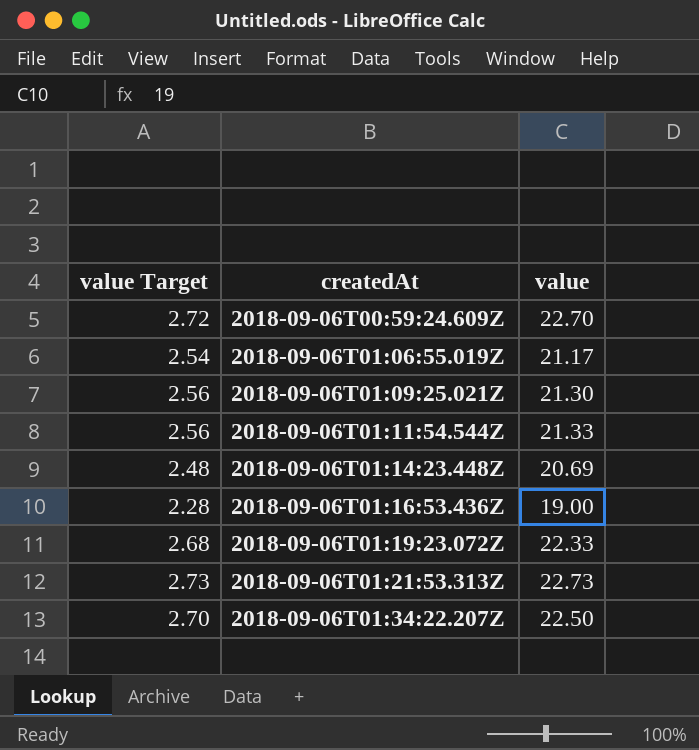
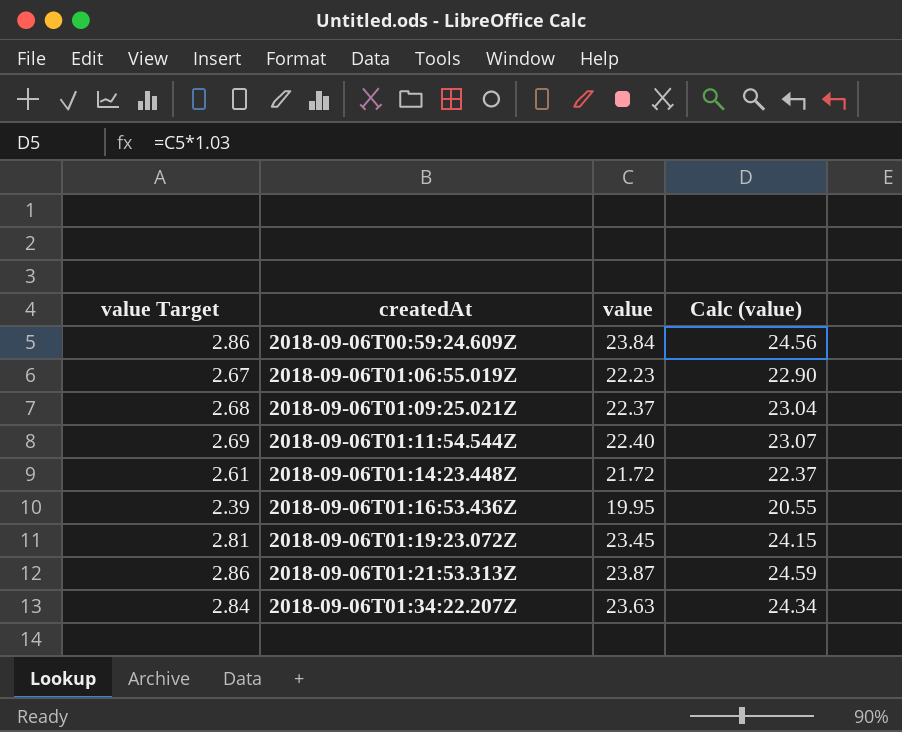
column Calc (value) | formula: none -> [value] * 1.03
2018-09-06T00:59:24.609Z | value Target: 2.72 -> 2.86
2018-09-06T00:59:24.609Z | value: 22.70 -> 23.84
2018-09-06T01:06:55.019Z | value Target: 2.54 -> 2.67
2018-09-06T01:06:55.019Z | value: 21.17 -> 22.23
2018-09-06T01:09:25.021Z | value Target: 2.56 -> 2.68
2018-09-06T01:09:25.021Z | value: 21.30 -> 22.37
2018-09-06T01:11:54.544Z | value Target: 2.56 -> 2.69
2018-09-06T01:11:54.544Z | value: 21.33 -> 22.40
2018-09-06T01:14:23.448Z | value Target: 2.48 -> 2.61
2018-09-06T01:14:23.448Z | value: 20.69 -> 21.72
2018-09-06T01:16:53.436Z | value Target: 2.28 -> 2.39
2018-09-06T01:16:53.436Z | value: 19.00 -> 19.95
2018-09-06T01:19:23.072Z | value Target: 2.68 -> 2.81
2018-09-06T01:19:23.072Z | value: 22.33 -> 23.45
2018-09-06T01:21:53.313Z | value Target: 2.73 -> 2.86
2018-09-06T01:21:53.313Z | value: 22.73 -> 23.87
2018-09-06T01:34:22.207Z | value Target: 2.70 -> 2.84
2018-09-06T01:34:22.207Z | value: 22.50 -> 23.63

